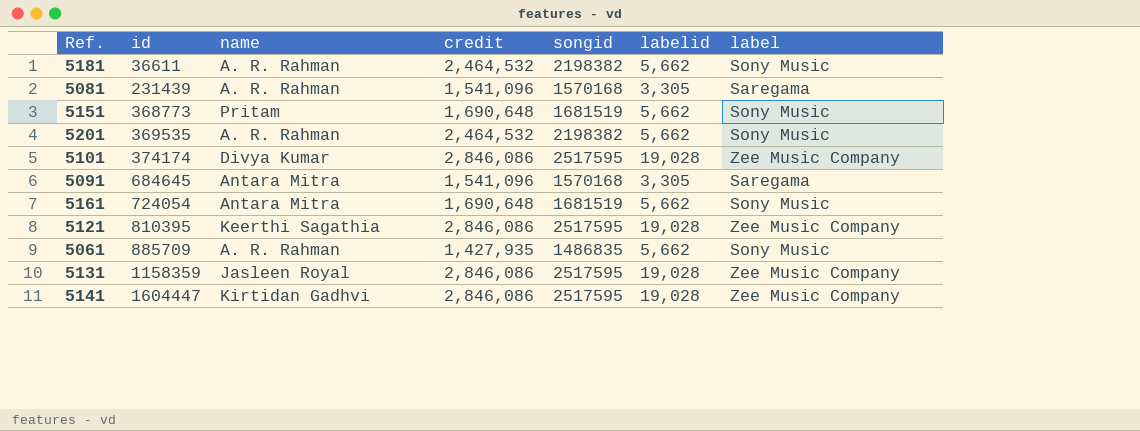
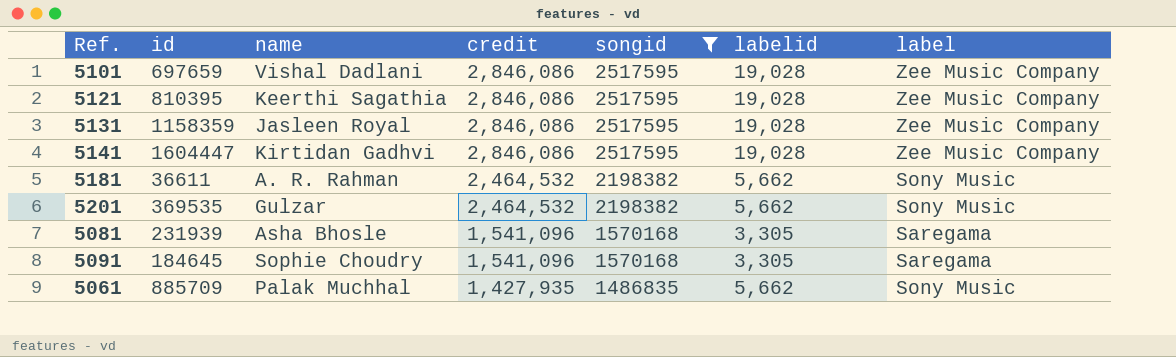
filter: none -> songid != 1681519
row order: id ascending -> credit descending
5101 | id: 374174 -> 697659
5101 | name: Divya Kumar -> Vishal Dadlani
5201 | name: A. R. Rahman -> Gulzar
5081 | id: 231439 -> 231939
5081 | name: A. R. Rahman -> Asha Bhosle
5091 | id: 684645 -> 184645
5091 | name: Antara Mitra -> Sophie Choudry
5061 | name: A. R. Rahman -> Palak Muchhal

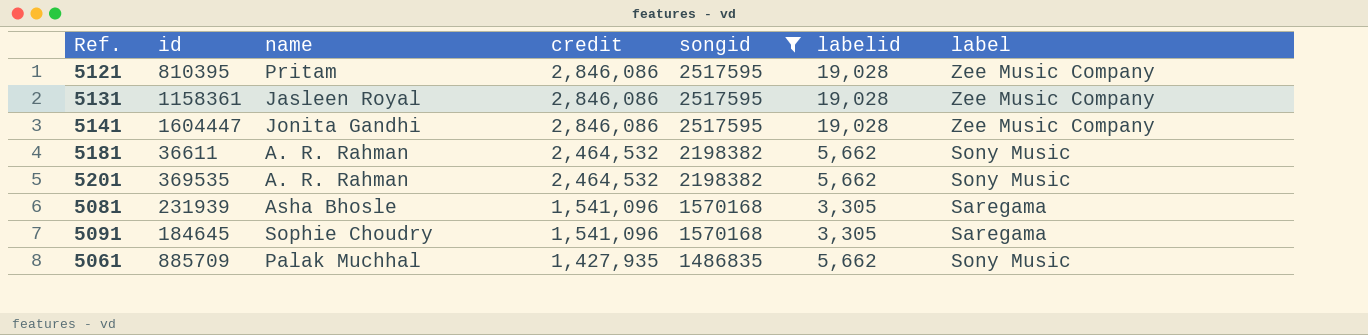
row 5101: 697659 | Vishal Dadlani | 2,846,086 | 2517595 | 19,028 | Zee Music Company -> none
5121 | name: Keerthi Sagathia -> Pritam
5131 | id: 1158359 -> 1158361
5141 | name: Kirtidan Gadhvi -> Jonita Gandhi
5201 | name: Gulzar -> A. R. Rahman

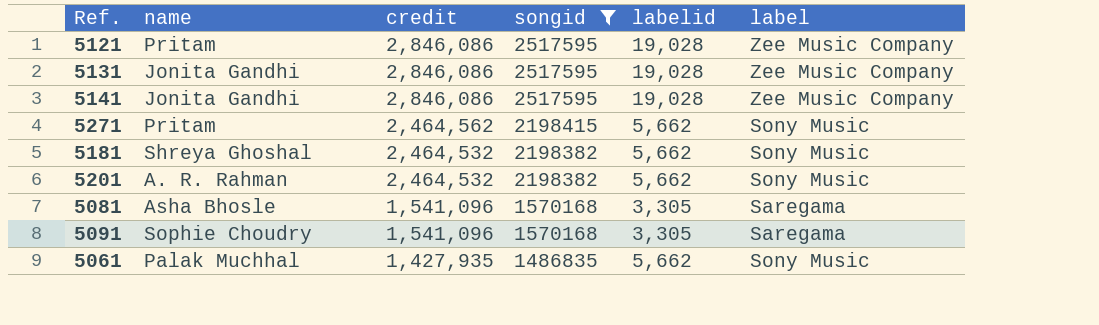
column id | position: 2 -> none
5131 | name: Jasleen Royal -> Jonita Gandhi
row 5271: none -> Pritam | 2,464,562 | 2198415 | 5,662 | Sony Music
5181 | name: A. R. Rahman -> Shreya Ghoshal

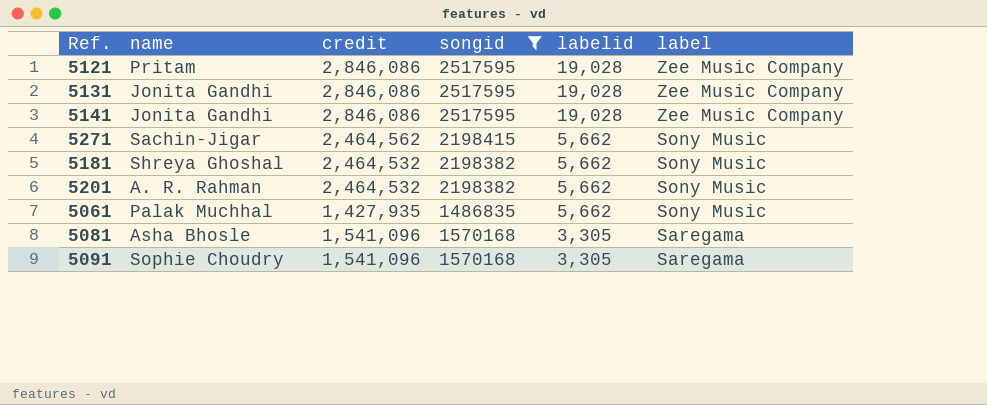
row order: credit descending -> labelid descending
5271 | name: Pritam -> Sachin-Jigar

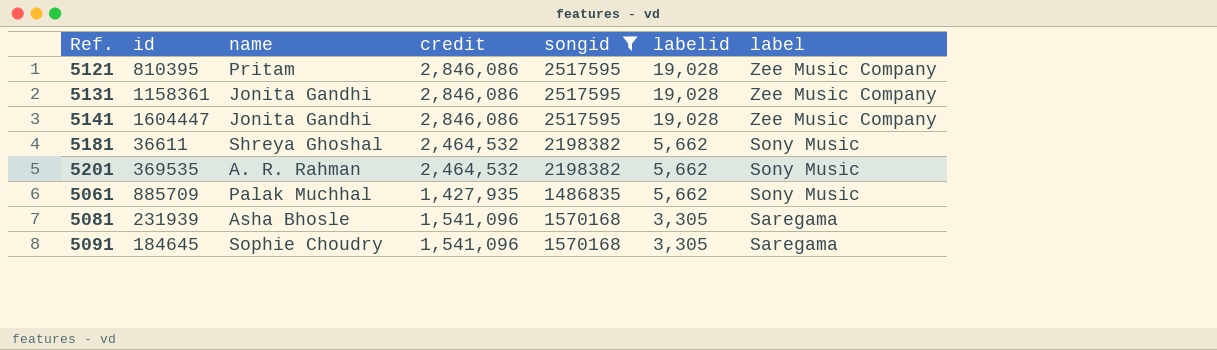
column id | position: none -> 2
row 5271: Sachin-Jigar | 2,464,562 | 2198415 | 5,662 | Sony Music -> none

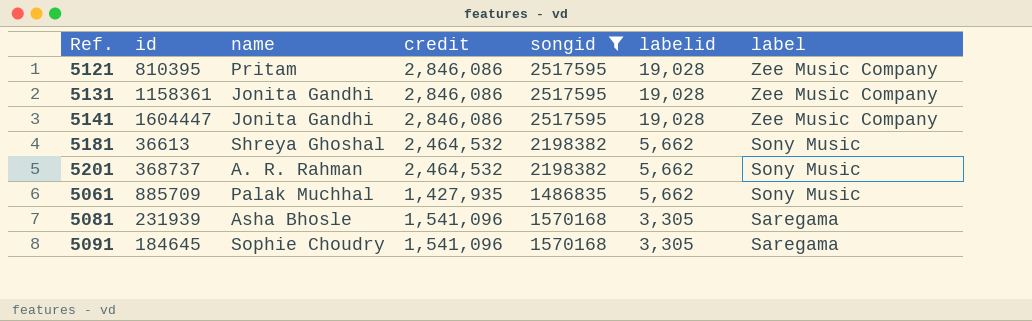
5181 | id: 36611 -> 36613
5201 | id: 369535 -> 368737

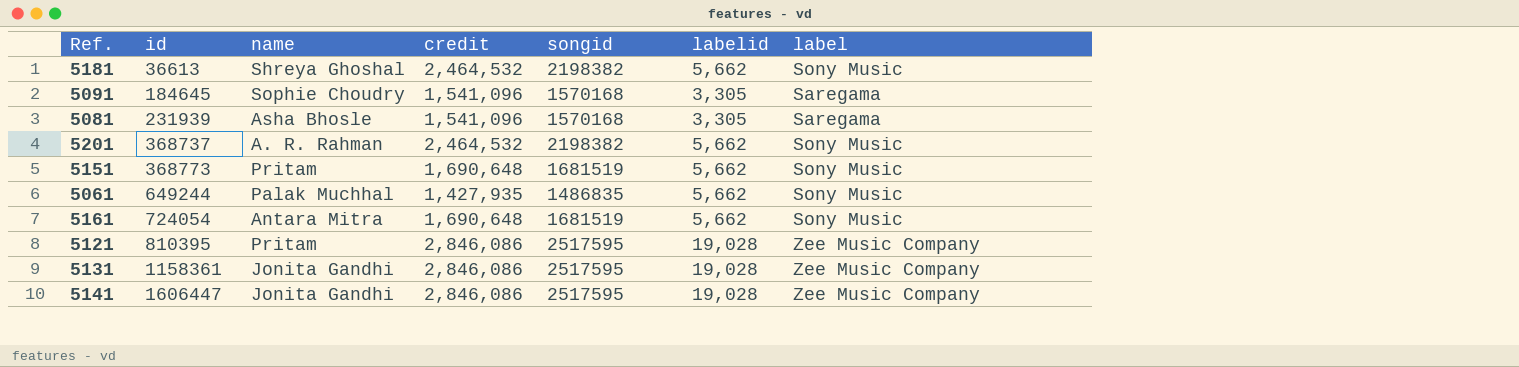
filter: songid != 1681519 -> none
row order: labelid descending -> id ascending
5061 | id: 885709 -> 649244
5141 | id: 1604447 -> 1606447

